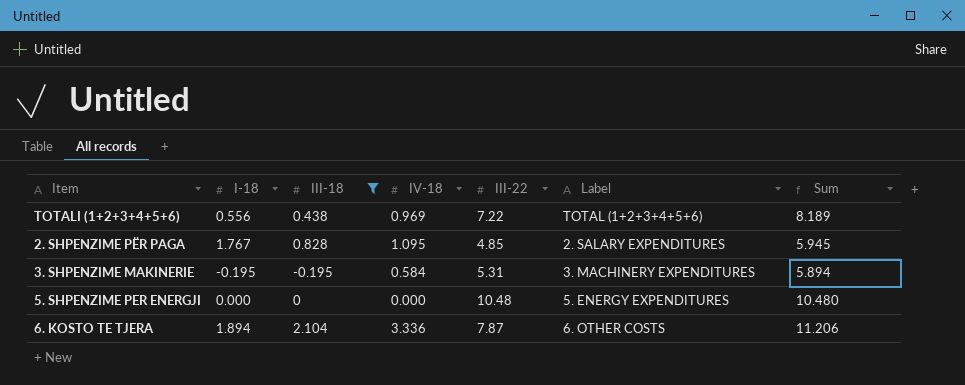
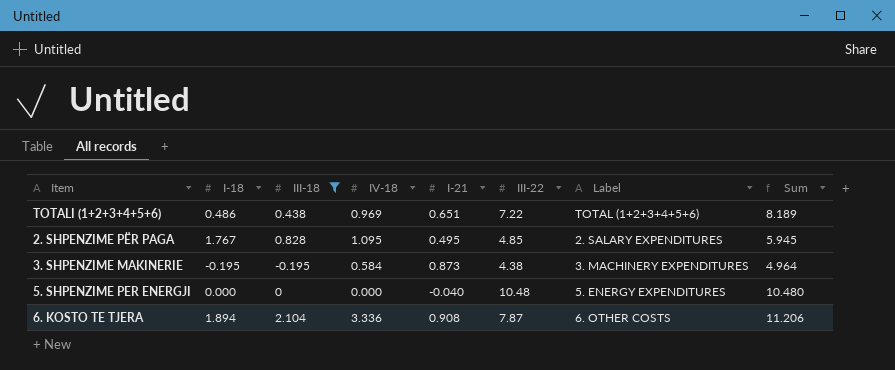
column I-21 | position: none -> 5
TOTALI (1+2+3+4+5+6) | I-18: 0.556 -> 0.486
3. SHPENZIME MAKINERIE | III-22: 5.31 -> 4.38
3. SHPENZIME MAKINERIE | Sum: 5.894 -> 4.964

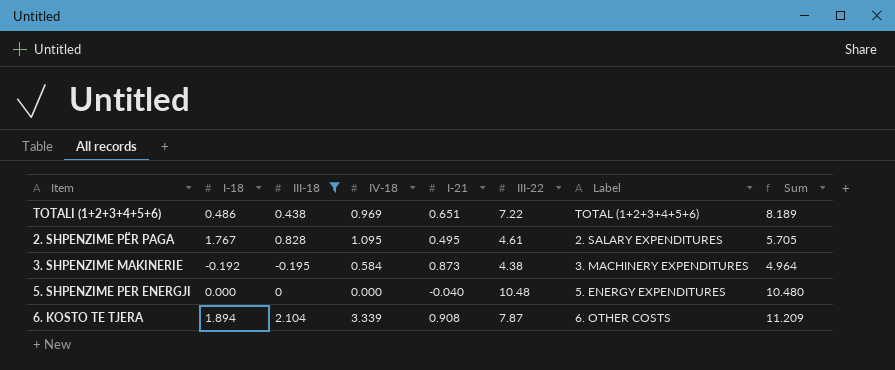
2. SHPENZIME PËR PAGA | III-22: 4.85 -> 4.61
2. SHPENZIME PËR PAGA | Sum: 5.945 -> 5.705
3. SHPENZIME MAKINERIE | I-18: -0.195 -> -0.192
6. KOSTO TE TJERA | IV-18: 3.336 -> 3.339
6. KOSTO TE TJERA | Sum: 11.206 -> 11.209

